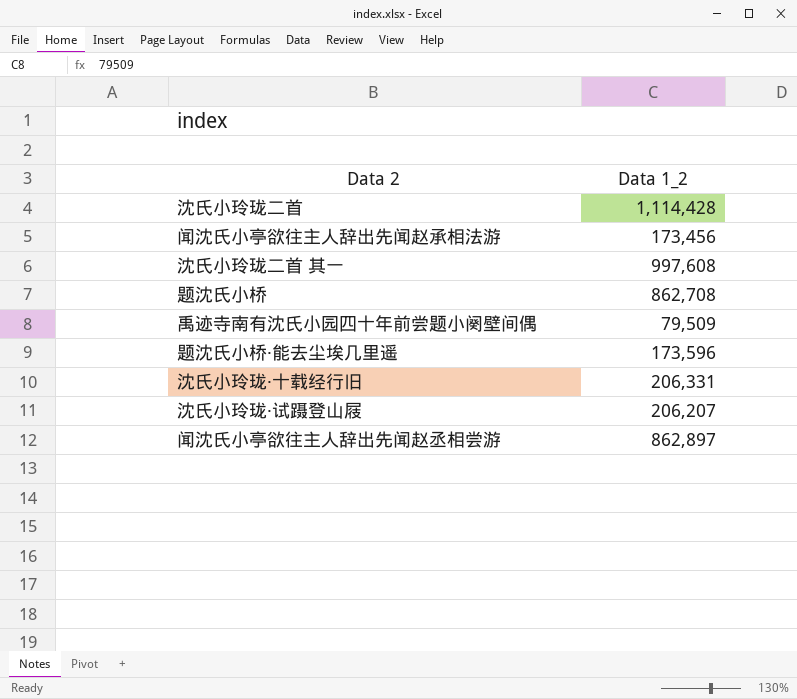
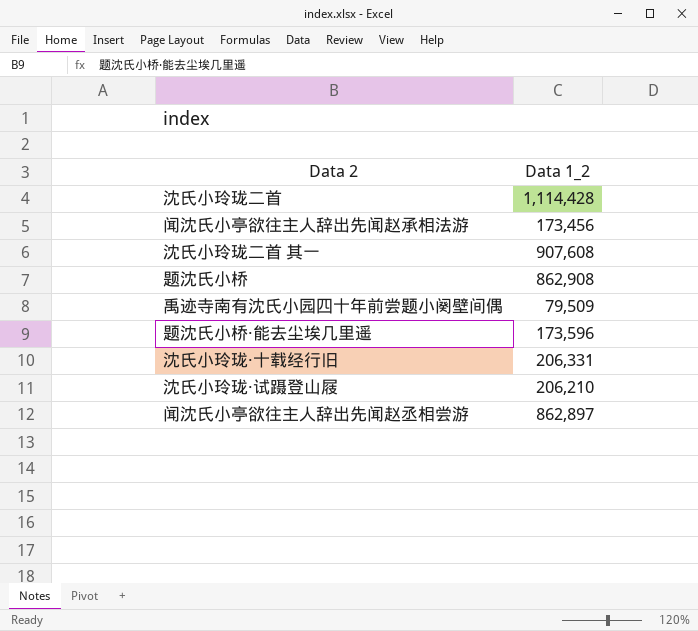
沈氏小玲珑二首 其一 | Data 1_2: 997,608 -> 907,608
题沈氏小桥 | Data 1_2: 862,708 -> 862,908
沈氏小玲珑·试蹑登山屐 | Data 1_2: 206,207 -> 206,210

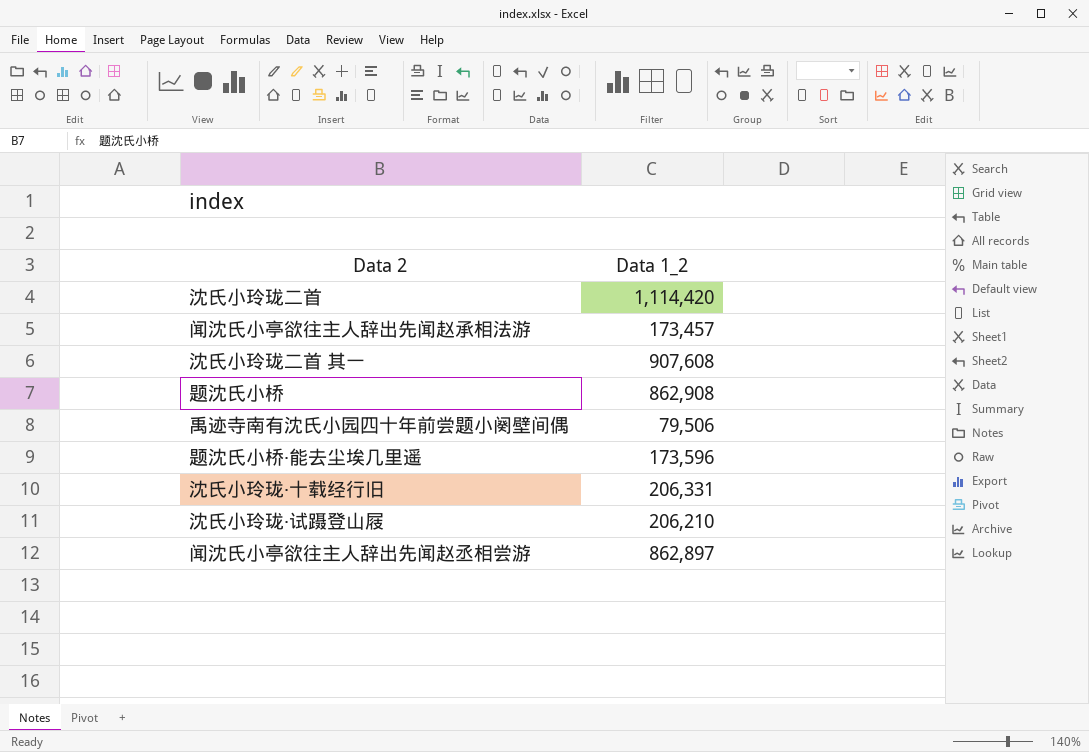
沈氏小玲珑二首 | Data 1_2: 1,114,428 -> 1,114,420
闻沈氏小亭欲往主人辞出先闻赵承相法游 | Data 1_2: 173,456 -> 173,457
禹迹寺南有沈氏小园四十年前尝题小阕壁间偶 | Data 1_2: 79,509 -> 79,506

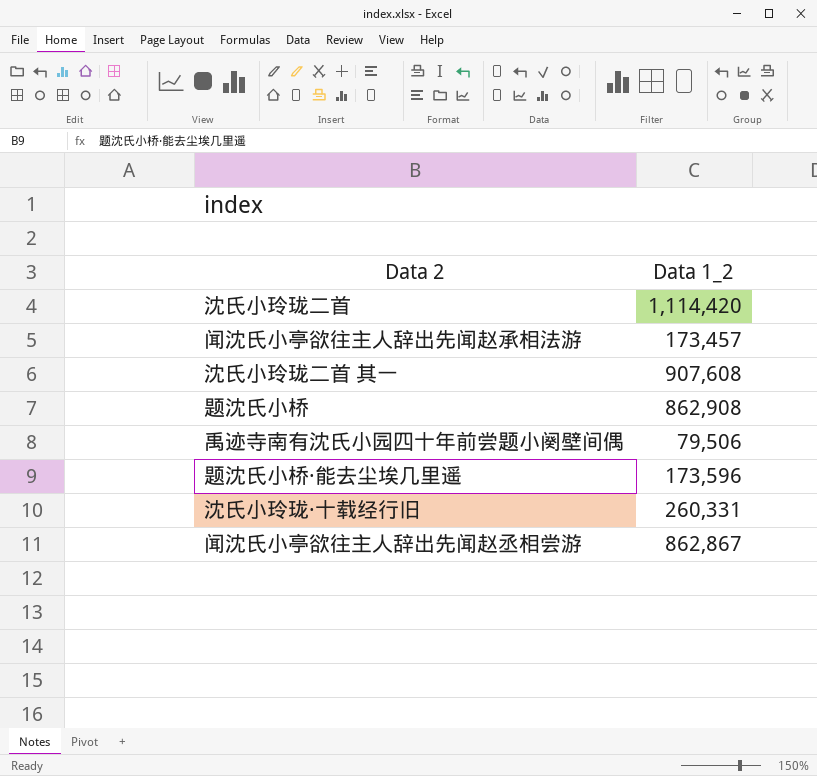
row 沈氏小玲珑·试蹑登山屐: 206,210 -> none
沈氏小玲珑·十载经行旧 | Data 1_2: 206,331 -> 260,331
闻沈氏小亭欲往主人辞出先闻赵丞相尝游 | Data 1_2: 862,897 -> 862,867

